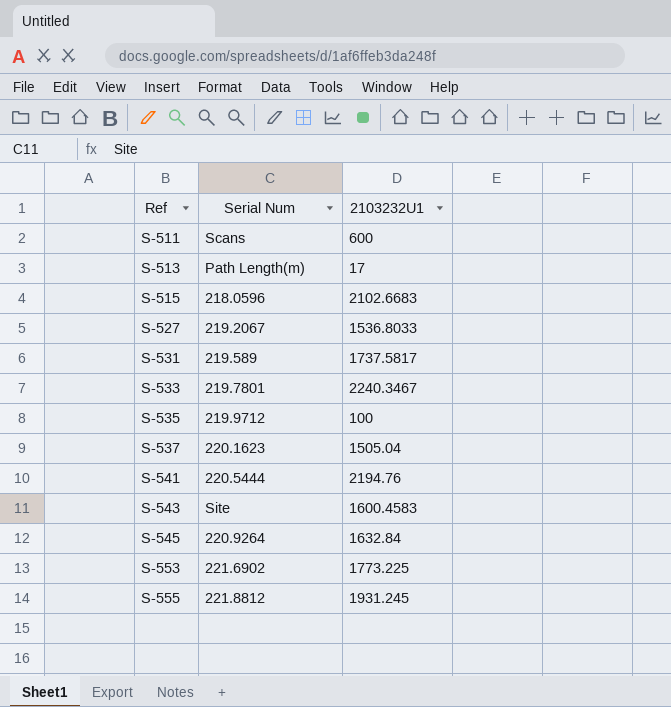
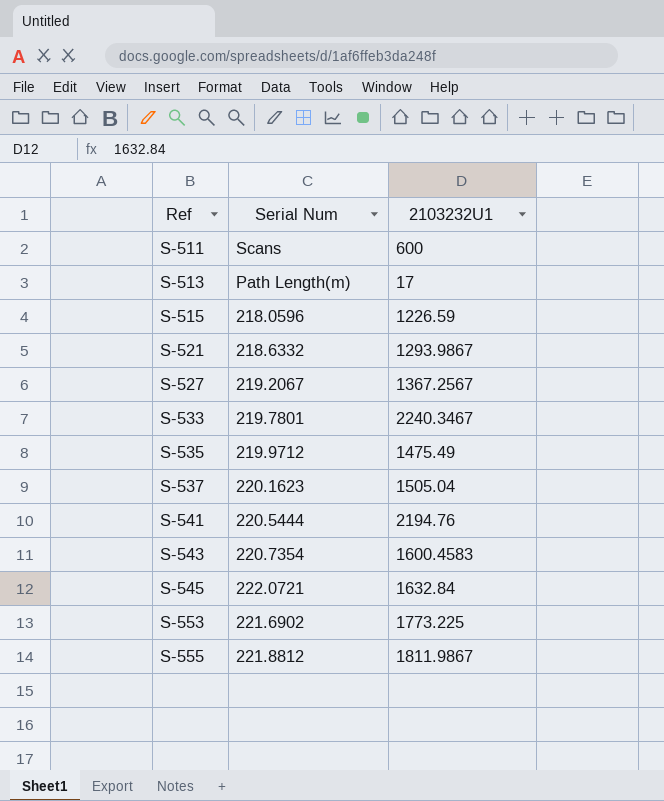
row S-531: 219.589 | 1737.5817 -> none
S-515 | 2103232U1: 2102.6683 -> 1226.59
row S-521: none -> 218.6332 | 1293.9867
S-527 | 2103232U1: 1536.8033 -> 1367.2567
S-535 | 2103232U1: 100 -> 1475.49
S-543 | Serial Num: Site -> 220.7354
S-545 | Serial Num: 220.9264 -> 222.0721
S-555 | 2103232U1: 1931.245 -> 1811.9867

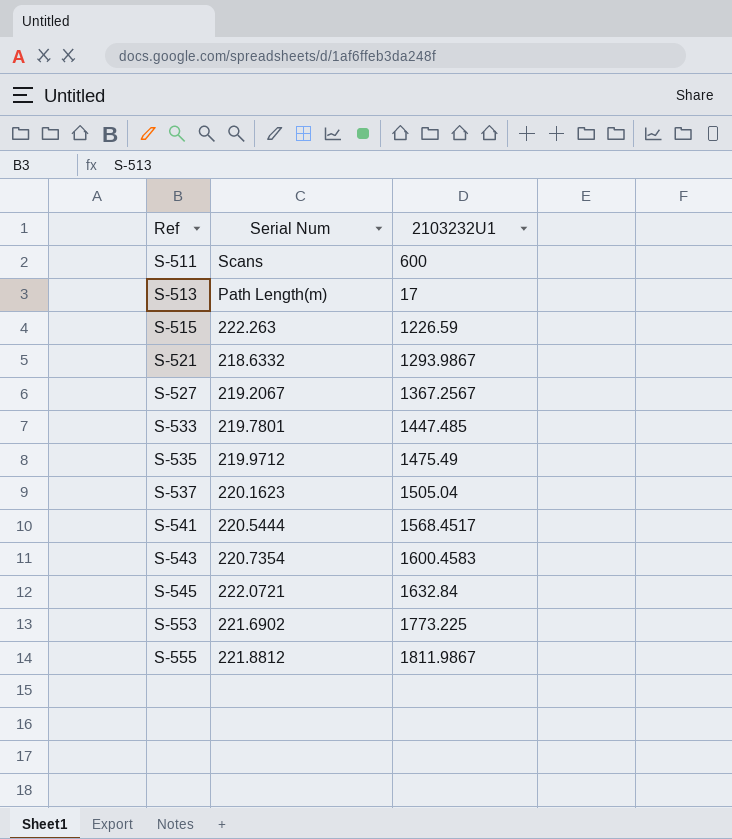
S-515 | Serial Num: 218.0596 -> 222.263
S-533 | 2103232U1: 2240.3467 -> 1447.485
S-541 | 2103232U1: 2194.76 -> 1568.4517

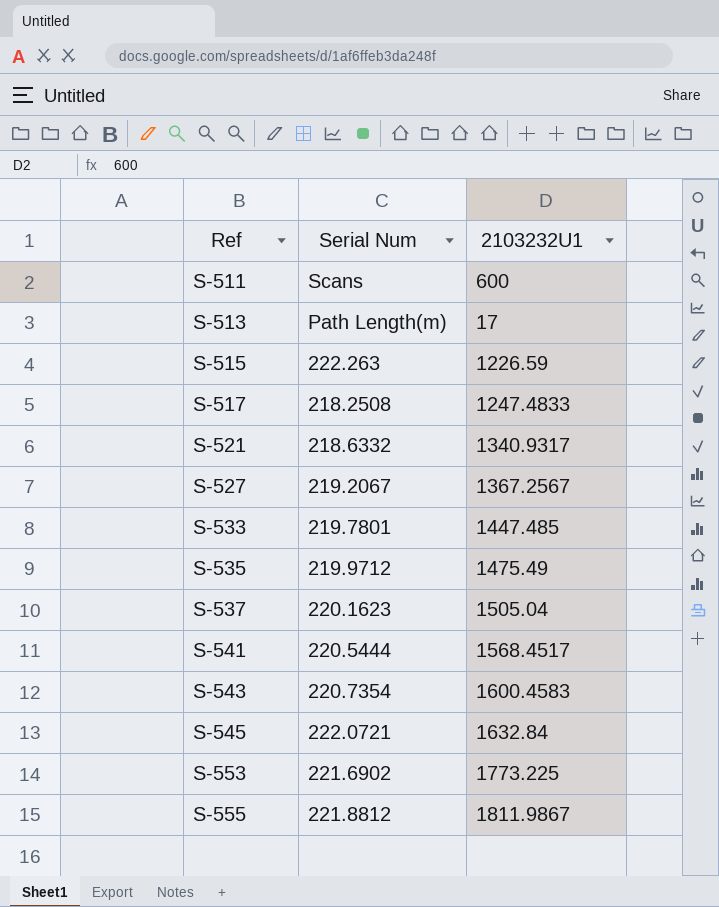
row S-517: none -> 218.2508 | 1247.4833
S-521 | 2103232U1: 1293.9867 -> 1340.9317

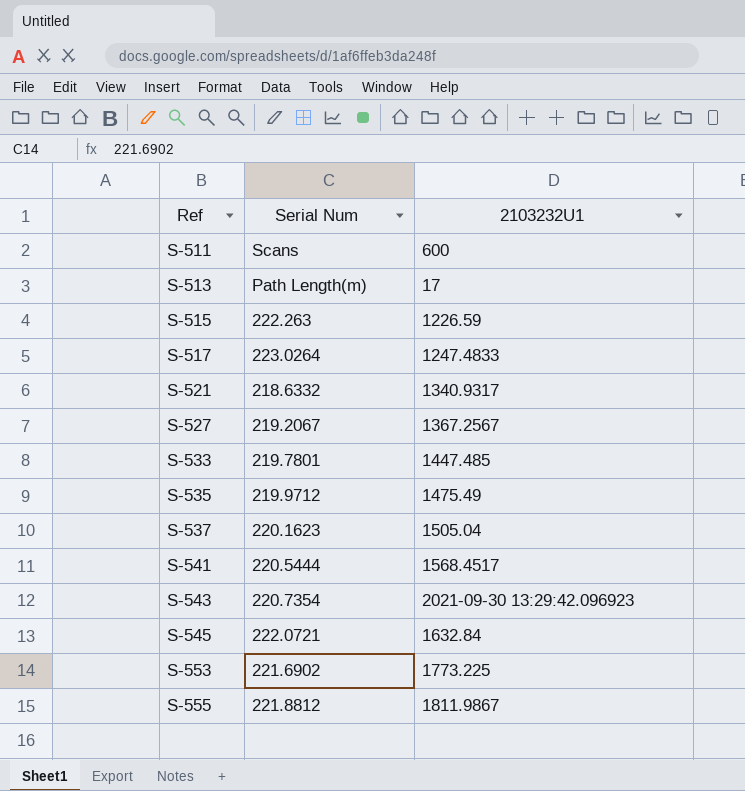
S-517 | Serial Num: 218.2508 -> 223.0264
S-543 | 2103232U1: 1600.4583 -> 2021-09-30 13:29:42.096923

